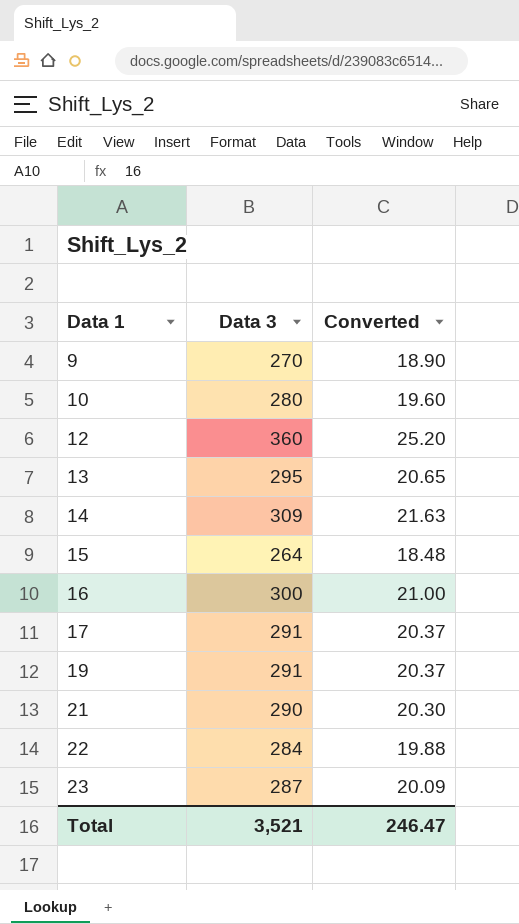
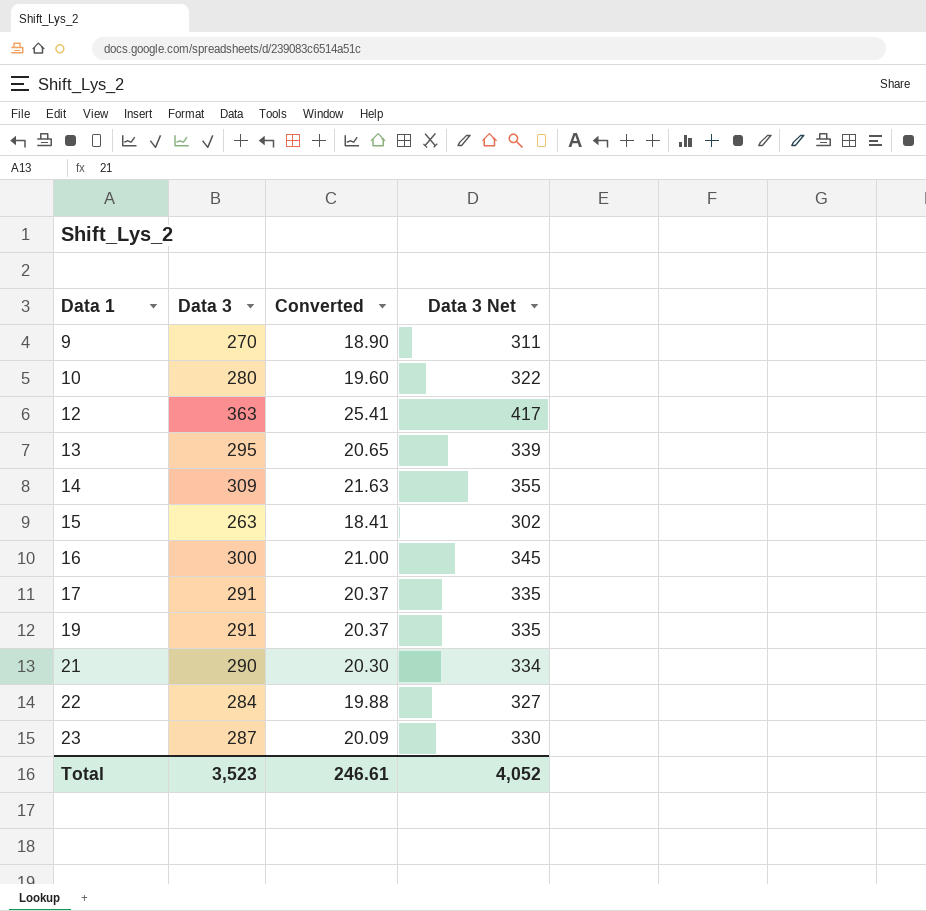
column Data 3 Net | formula: none -> [Data 3] * 1.15
12 | Data 3: 360 -> 363
12 | Converted: 25.20 -> 25.41
15 | Data 3: 264 -> 263
15 | Converted: 18.48 -> 18.41
Total | Data 3: 3,521 -> 3,523
Total | Converted: 246.47 -> 246.61

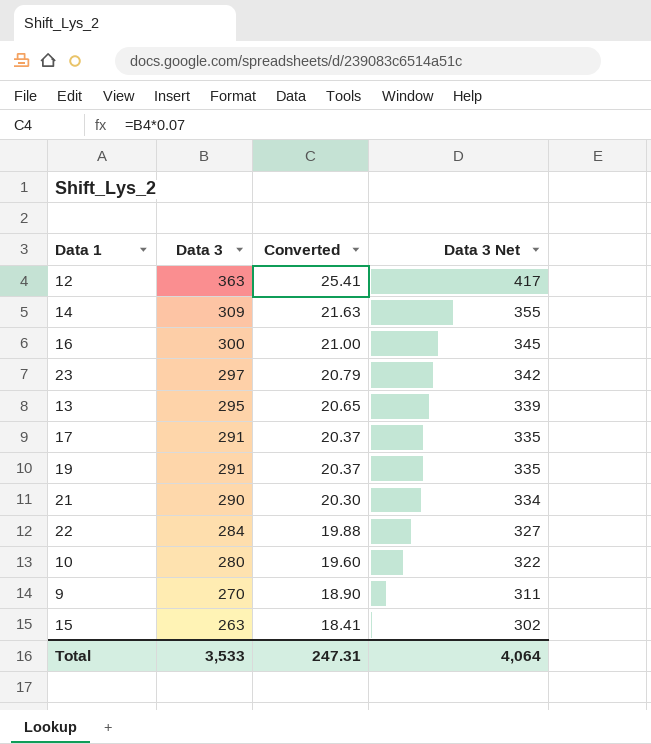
row order: Data 1 ascending -> Data 3 descending
23 | Data 3: 287 -> 297
23 | Converted: 20.09 -> 20.79
23 | Data 3 Net: 330 -> 342
Total | Data 3: 3,523 -> 3,533
Total | Converted: 246.61 -> 247.31
Total | Data 3 Net: 4,052 -> 4,064

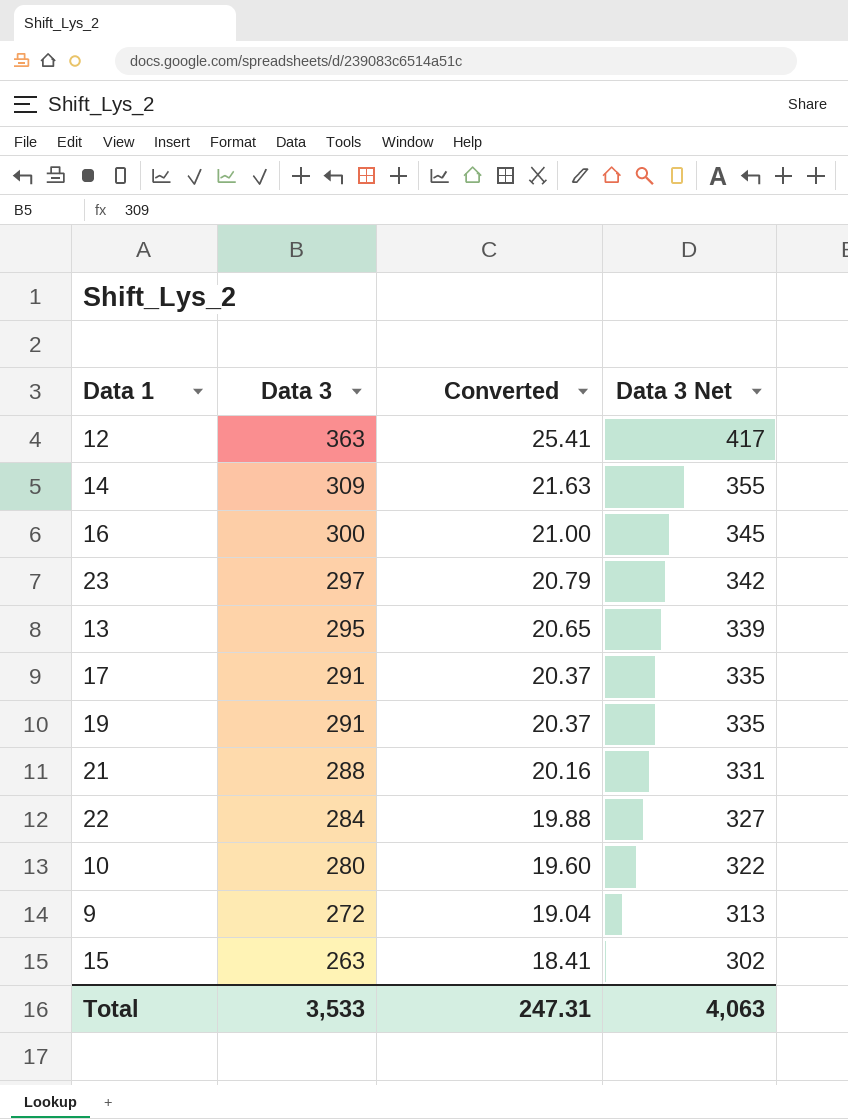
21 | Data 3: 290 -> 288
21 | Converted: 20.30 -> 20.16
21 | Data 3 Net: 334 -> 331
9 | Data 3: 270 -> 272
9 | Converted: 18.90 -> 19.04
9 | Data 3 Net: 311 -> 313
Total | Data 3 Net: 4,064 -> 4,063

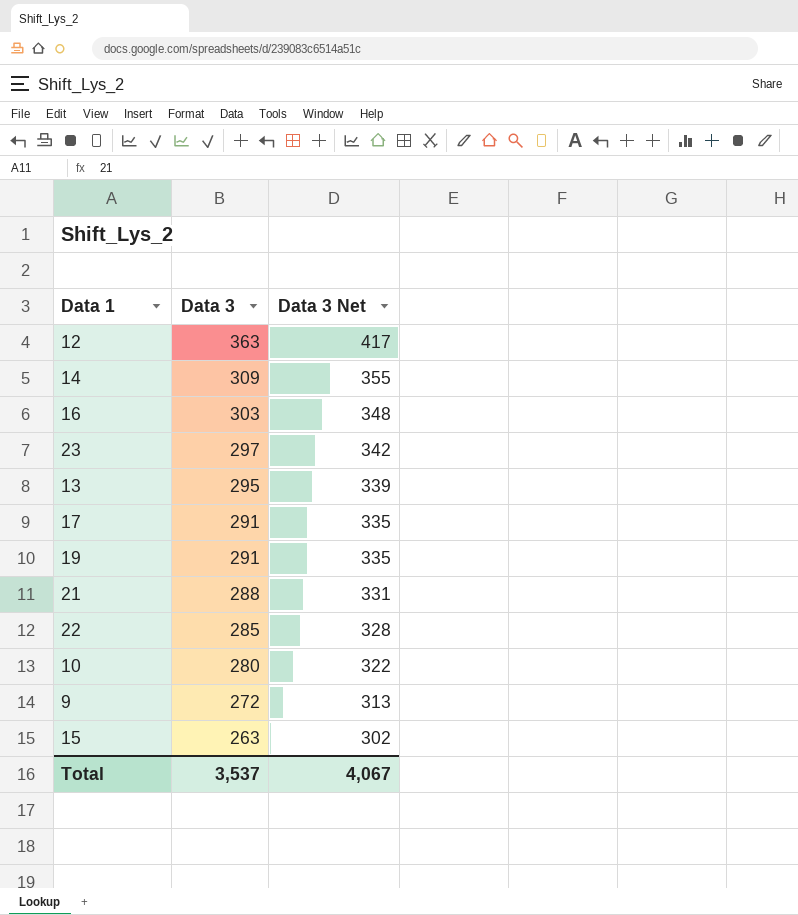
column Converted | formula: [Data 3] * 0.07 -> none
16 | Data 3: 300 -> 303
16 | Data 3 Net: 345 -> 348
22 | Data 3: 284 -> 285
22 | Data 3 Net: 327 -> 328
Total | Data 3: 3,533 -> 3,537
Total | Data 3 Net: 4,063 -> 4,067

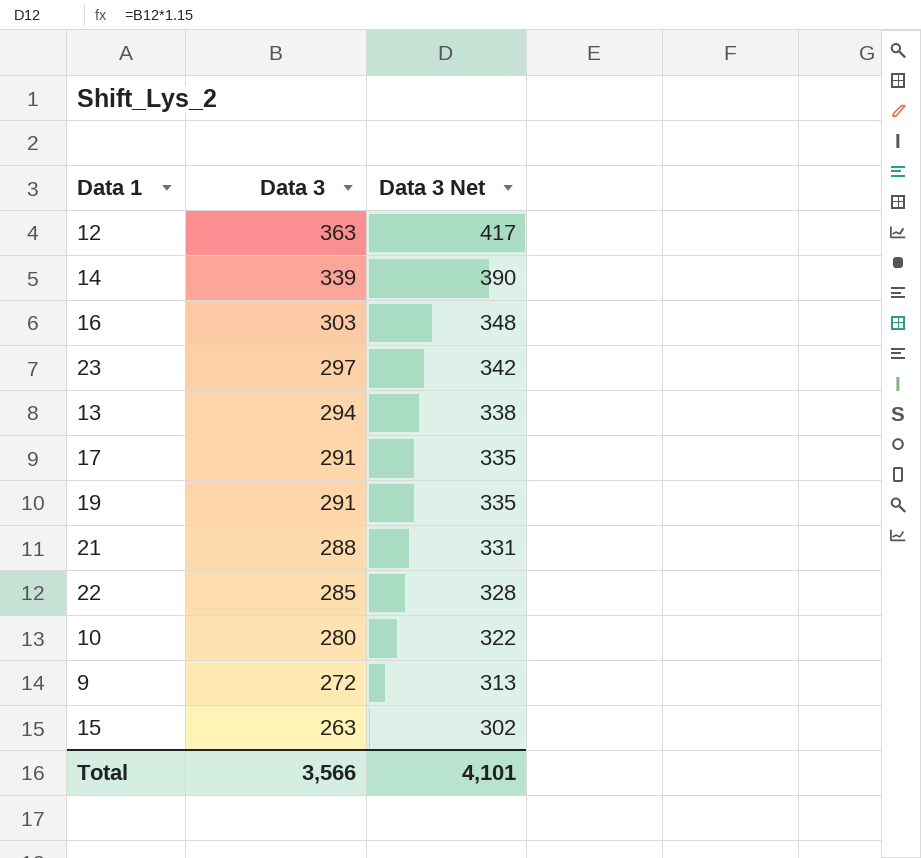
14 | Data 3: 309 -> 339
14 | Data 3 Net: 355 -> 390
13 | Data 3: 295 -> 294
13 | Data 3 Net: 339 -> 338
Total | Data 3: 3,537 -> 3,566
Total | Data 3 Net: 4,067 -> 4,101

